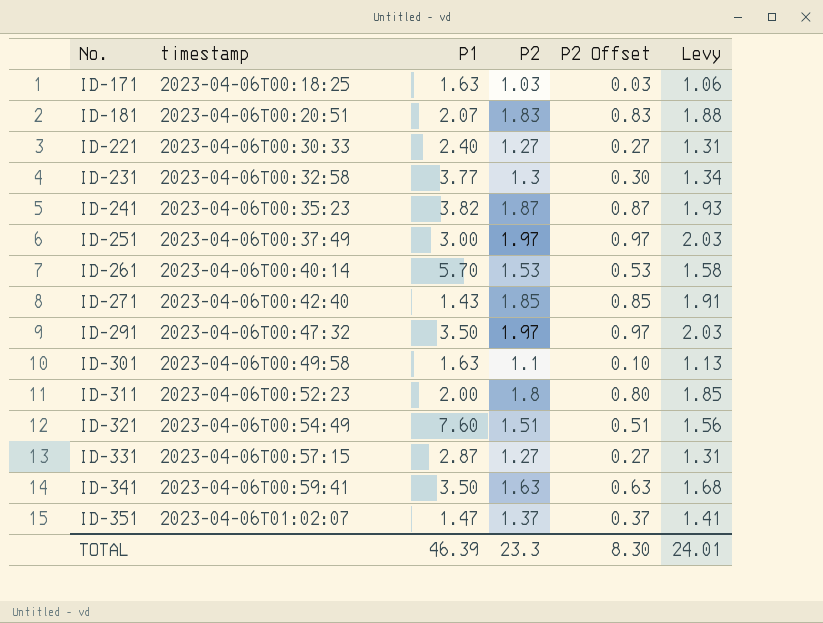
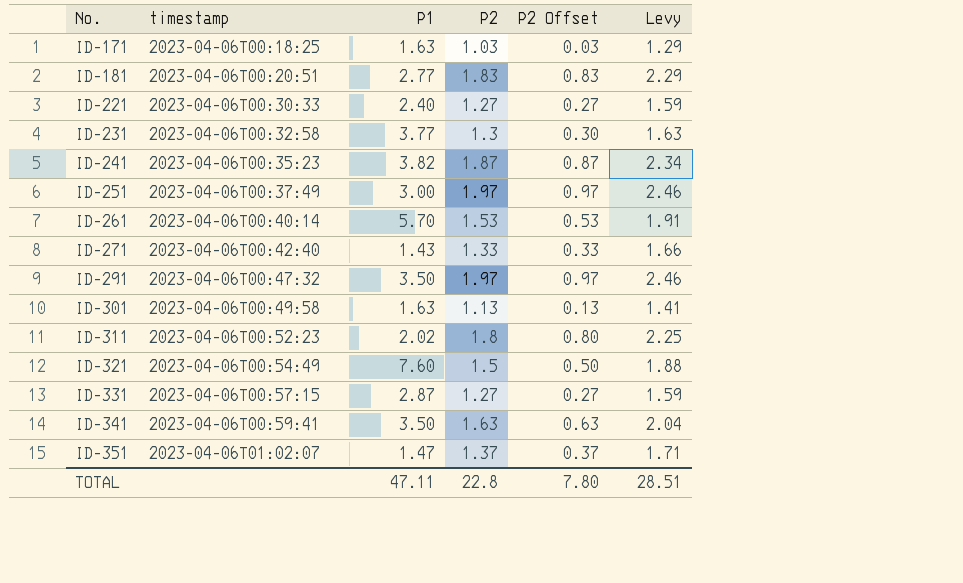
column Levy | formula: [P2] * 1.03 -> [P2] * 1.25
ID-181 | P1: 2.07 -> 2.77
ID-271 | P2: 1.85 -> 1.33
ID-271 | P2 Offset: 0.85 -> 0.33
ID-301 | P2: 1.1 -> 1.13
ID-301 | P2 Offset: 0.10 -> 0.13
ID-311 | P1: 2.00 -> 2.02
ID-321 | P2: 1.51 -> 1.5
ID-321 | P2 Offset: 0.51 -> 0.50
TOTAL | P1: 46.39 -> 47.11
TOTAL | P2: 23.3 -> 22.8
TOTAL | P2 Offset: 8.30 -> 7.80
TOTAL | Levy: 24.01 -> 28.51

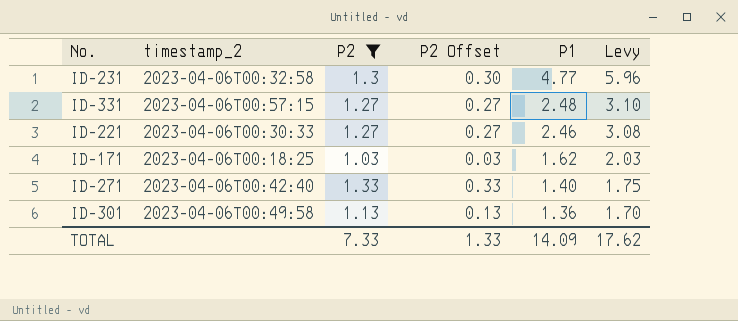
filter: none -> P2 <= 1.33
row order: No. ascending -> P1 descending
column name: timestamp -> timestamp_2
column P1 | position: 3 -> 5
column Levy | formula: [P2] * 1.25 -> [P1] * 1.25
ID-231 | P1: 3.77 -> 4.77
ID-331 | P1: 2.87 -> 2.48
ID-221 | P1: 2.40 -> 2.46
ID-171 | P1: 1.63 -> 1.62
ID-271 | P1: 1.43 -> 1.40
ID-301 | P1: 1.63 -> 1.36
TOTAL | P2: 22.8 -> 7.33
TOTAL | P2 Offset: 7.80 -> 1.33
TOTAL | P1: 47.11 -> 14.09
TOTAL | Levy: 28.51 -> 17.62

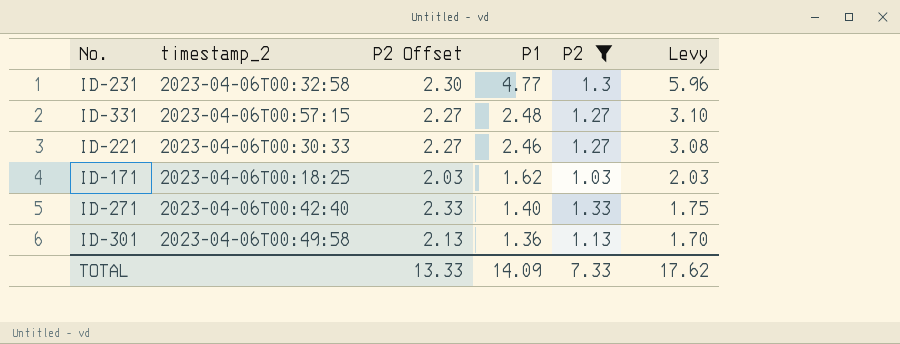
column P2 Offset | formula: [P2] - 1 -> [P2] + 1
column P2 | position: 3 -> 5
TOTAL | P2 Offset: 1.33 -> 13.33

